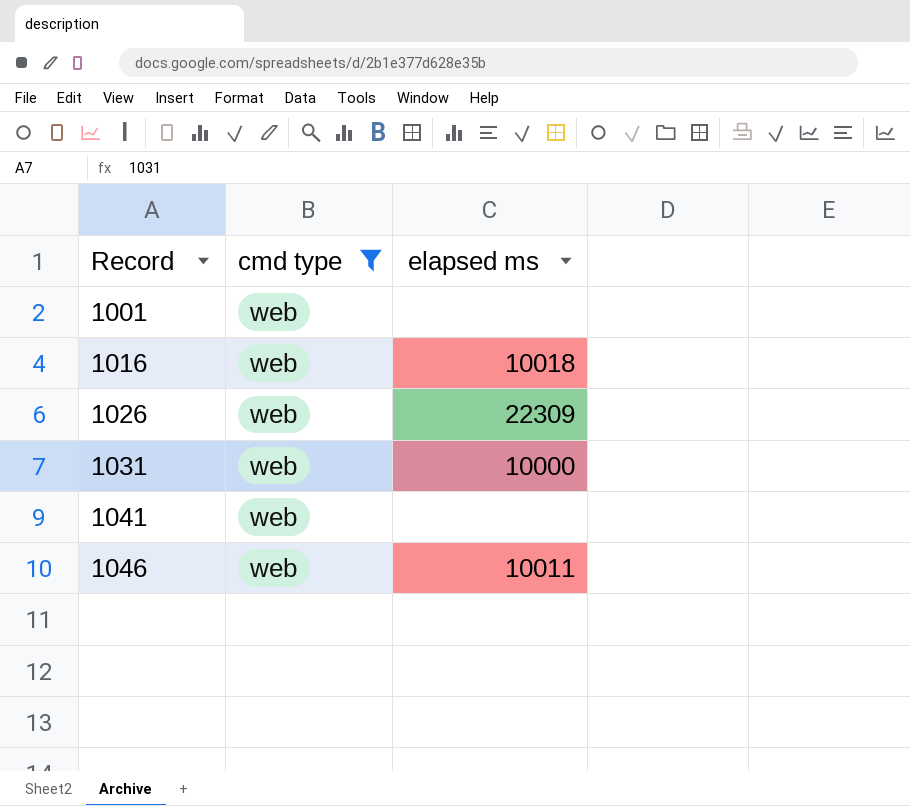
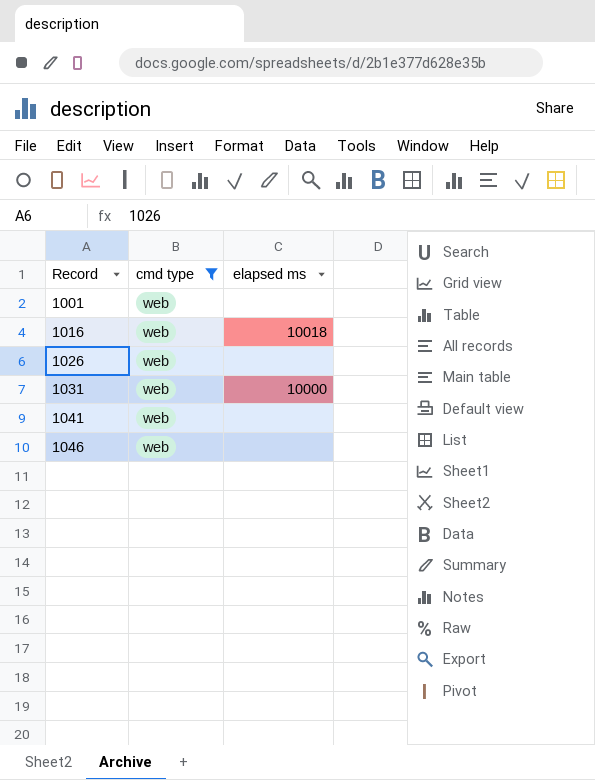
1026 | elapsed ms: 22309 -> none
1046 | elapsed ms: 10011 -> none

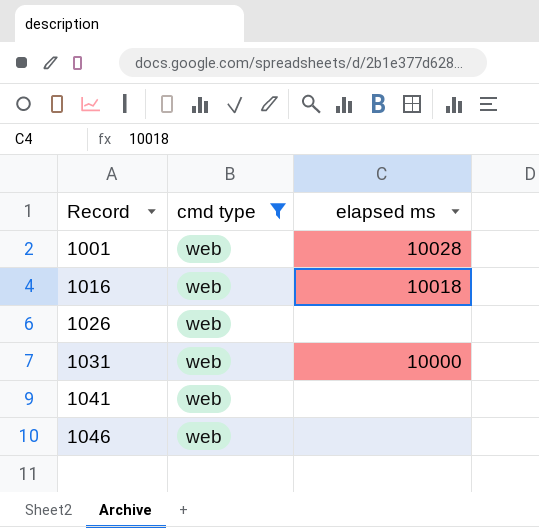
1001 | elapsed ms: none -> 10028

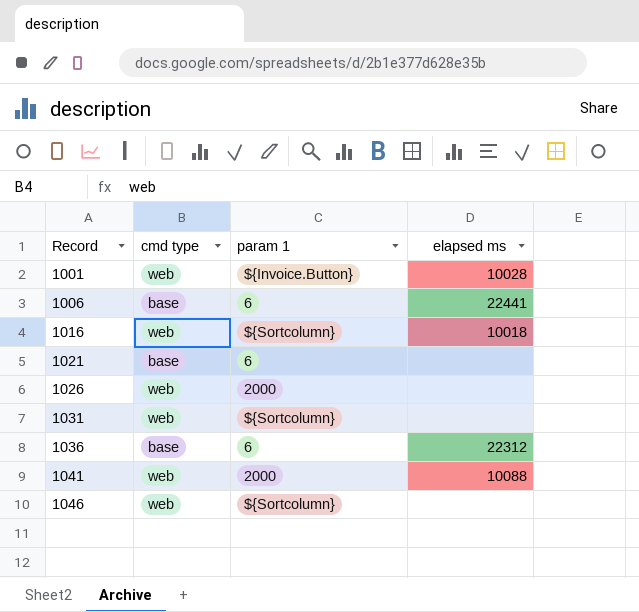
filter: cmd type = web -> none
column param 1 | position: none -> 3
1031 | elapsed ms: 10000 -> none
1041 | elapsed ms: none -> 10088

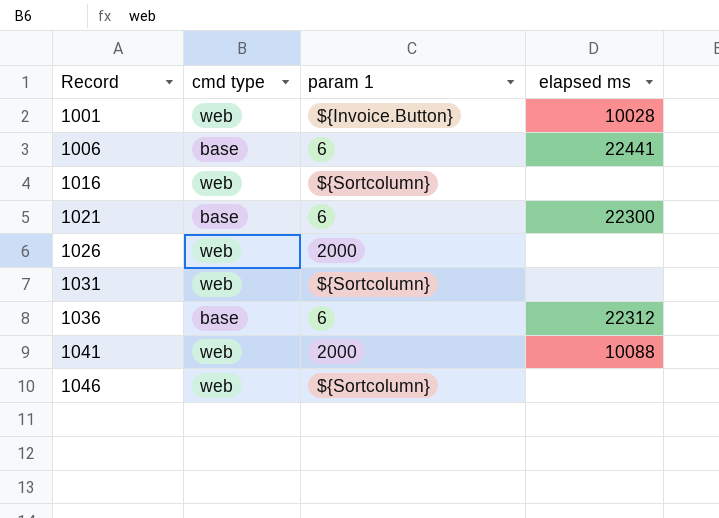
1016 | elapsed ms: 10018 -> none
1021 | elapsed ms: none -> 22300

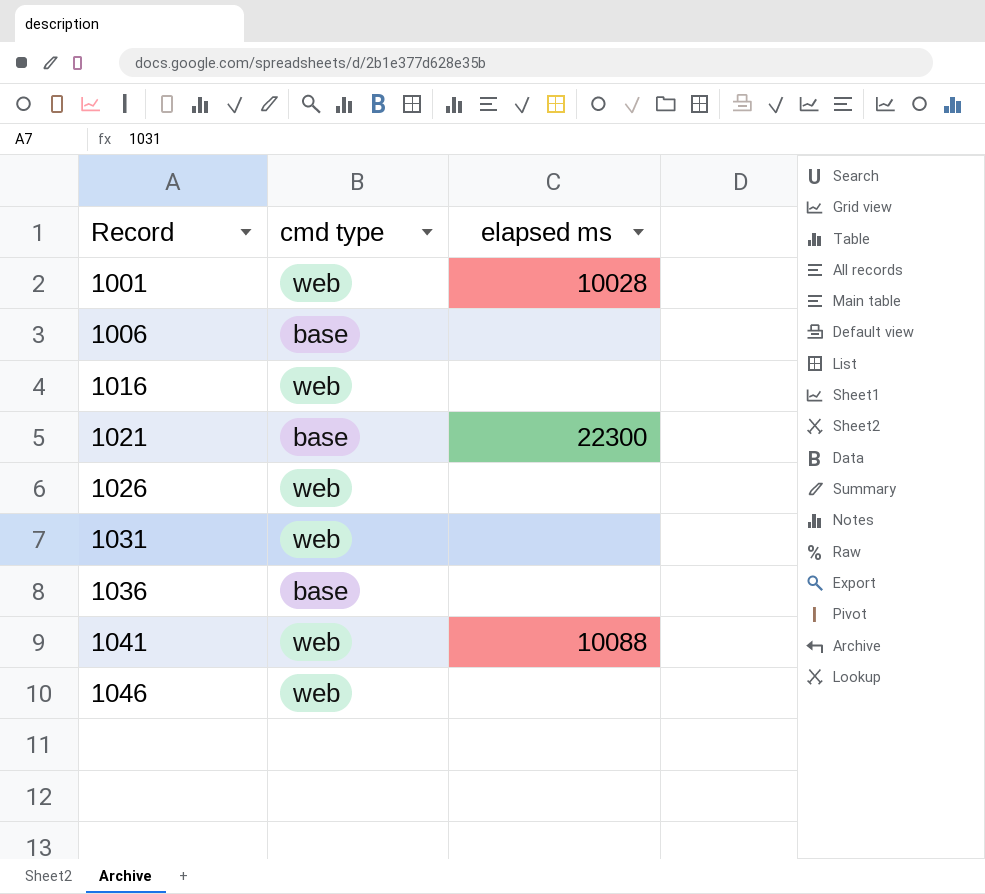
column param 1 | position: 3 -> none
1006 | elapsed ms: 22441 -> none
1036 | elapsed ms: 22312 -> none

